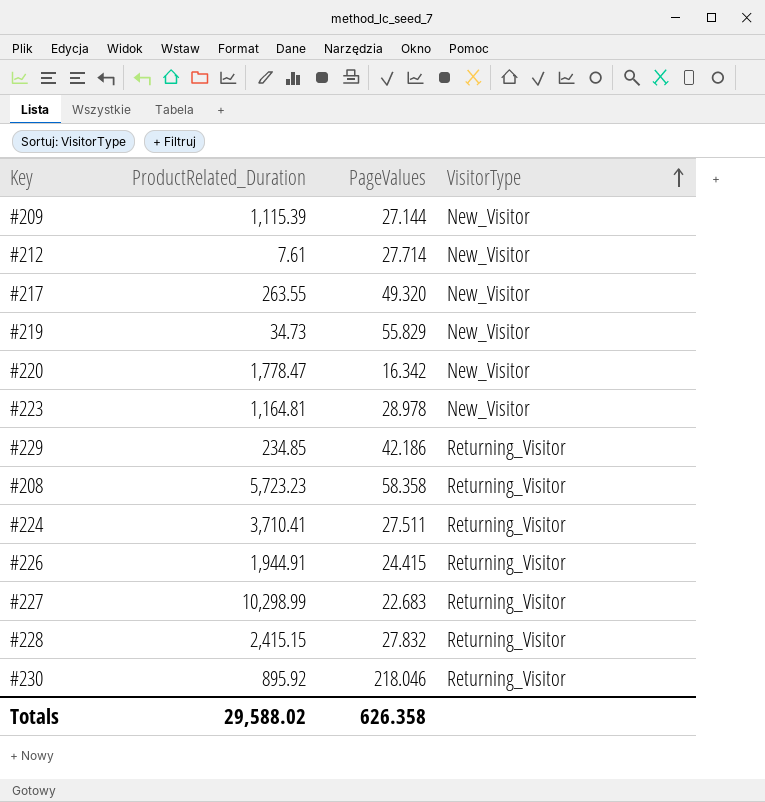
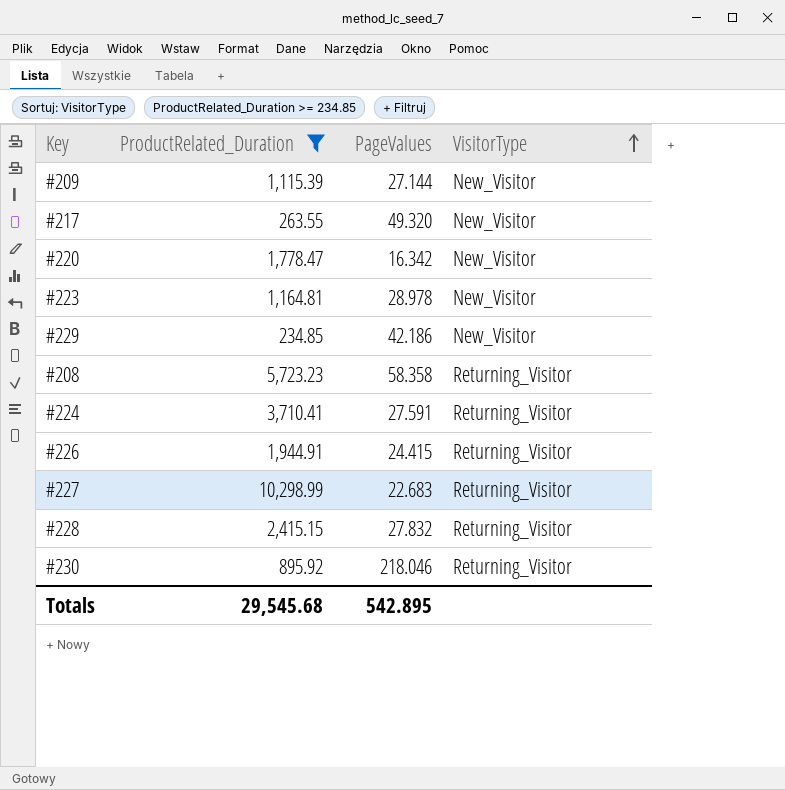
filter: none -> ProductRelated_Duration >= 234.85
#229 | VisitorType: Returning_Visitor -> New_Visitor
#224 | PageValues: 27.511 -> 27.591
Totals | ProductRelated_Duration: 29,588.02 -> 29,545.68
Totals | PageValues: 626.358 -> 542.895

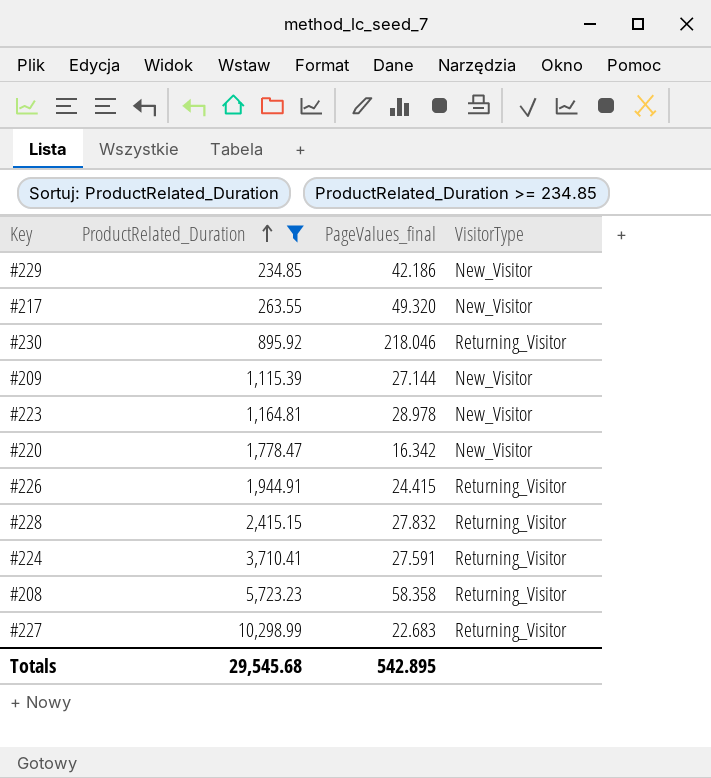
row order: VisitorType ascending -> ProductRelated_Duration ascending
column name: PageValues -> PageValues_final

